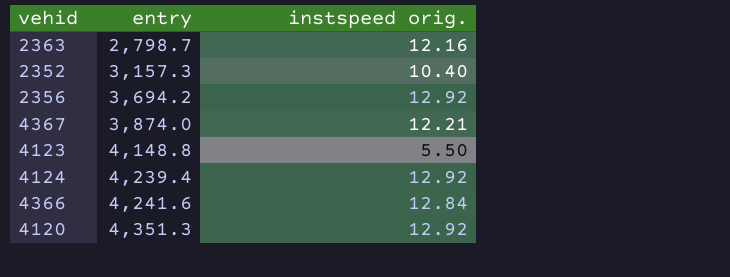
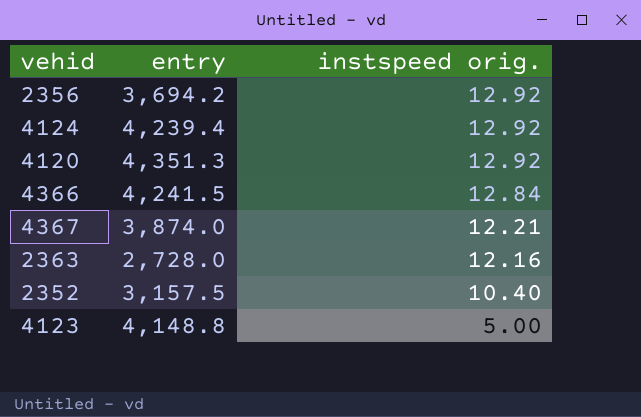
row order: entry ascending -> instspeed orig. descending
4366 | entry: 4,241.6 -> 4,241.5
2363 | entry: 2,798.7 -> 2,728.0
2352 | entry: 3,157.3 -> 3,157.5
4123 | instspeed orig.: 5.50 -> 5.00

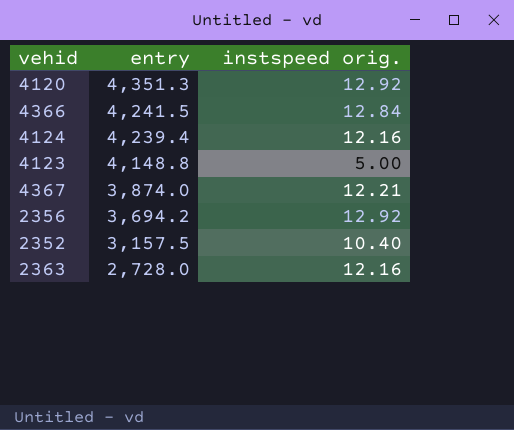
row order: instspeed orig. descending -> entry descending
4124 | instspeed orig.: 12.92 -> 12.16

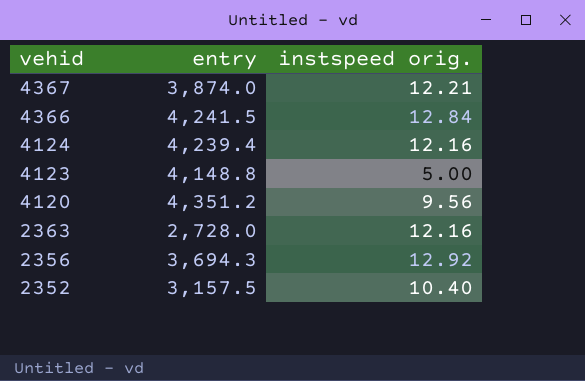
row order: entry descending -> vehid descending
4120 | entry: 4,351.3 -> 4,351.2
4120 | instspeed orig.: 12.92 -> 9.56
2356 | entry: 3,694.2 -> 3,694.3

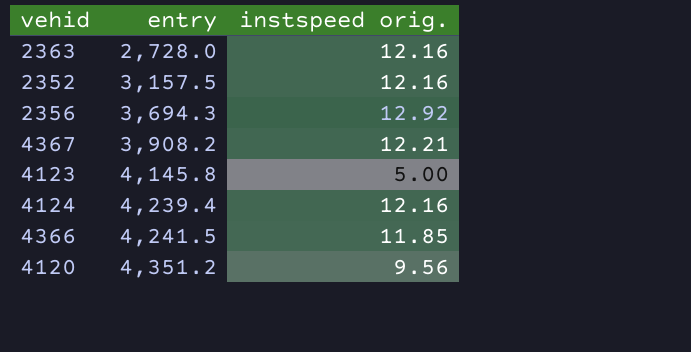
row order: vehid descending -> entry ascending
2352 | instspeed orig.: 10.40 -> 12.16
4367 | entry: 3,874.0 -> 3,908.2
4123 | entry: 4,148.8 -> 4,145.8
4366 | instspeed orig.: 12.84 -> 11.85

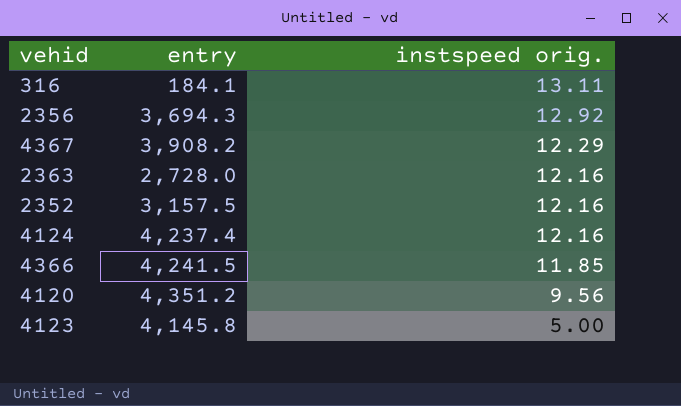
row order: entry ascending -> instspeed orig. descending
row 316: none -> 184.1 | 13.11
4367 | instspeed orig.: 12.21 -> 12.29
4124 | entry: 4,239.4 -> 4,237.4

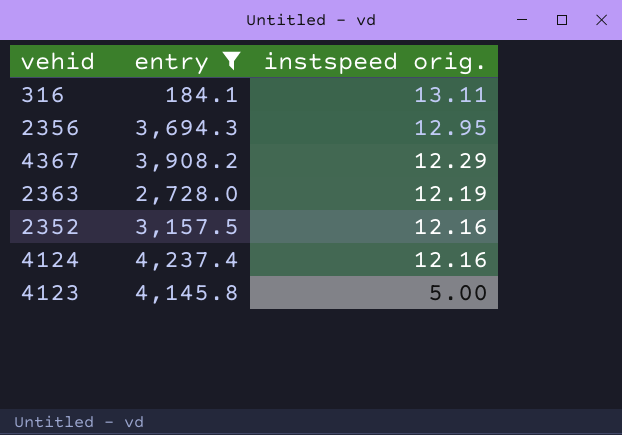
filter: none -> entry <= 4,237.4
2356 | instspeed orig.: 12.92 -> 12.95
2363 | instspeed orig.: 12.16 -> 12.19

